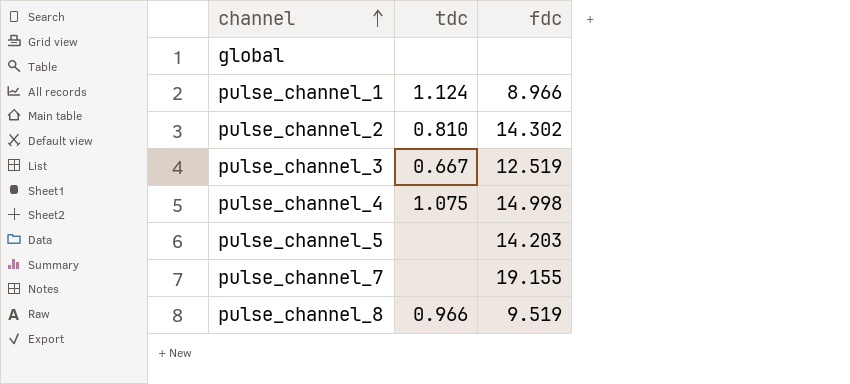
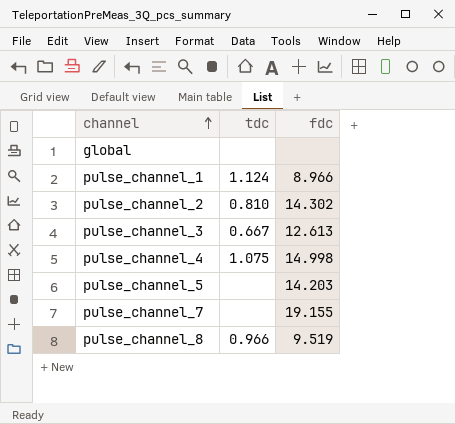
pulse_channel_3 | fdc: 12.519 -> 12.613

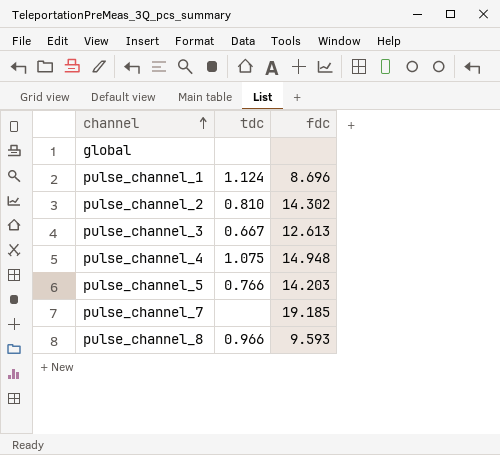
pulse_channel_1 | fdc: 8.966 -> 8.696
pulse_channel_4 | fdc: 14.998 -> 14.948
pulse_channel_5 | tdc: none -> 0.766
pulse_channel_7 | fdc: 19.155 -> 19.185
pulse_channel_8 | fdc: 9.519 -> 9.593

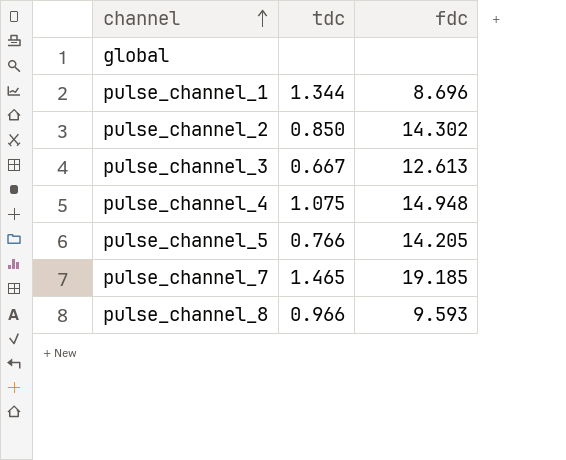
pulse_channel_1 | tdc: 1.124 -> 1.344
pulse_channel_2 | tdc: 0.810 -> 0.850
pulse_channel_5 | fdc: 14.203 -> 14.205
pulse_channel_7 | tdc: none -> 1.465

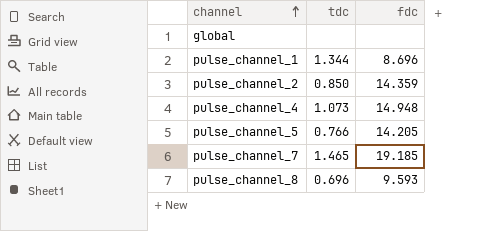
row pulse_channel_3: 0.667 | 12.613 -> none
pulse_channel_2 | fdc: 14.302 -> 14.359
pulse_channel_4 | tdc: 1.075 -> 1.073
pulse_channel_8 | tdc: 0.966 -> 0.696

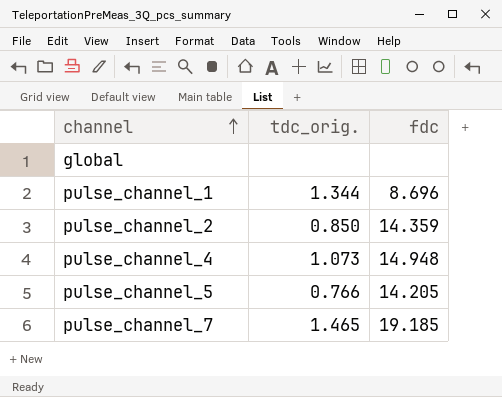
column name: tdc -> tdc_orig.
row pulse_channel_8: 0.696 | 9.593 -> none

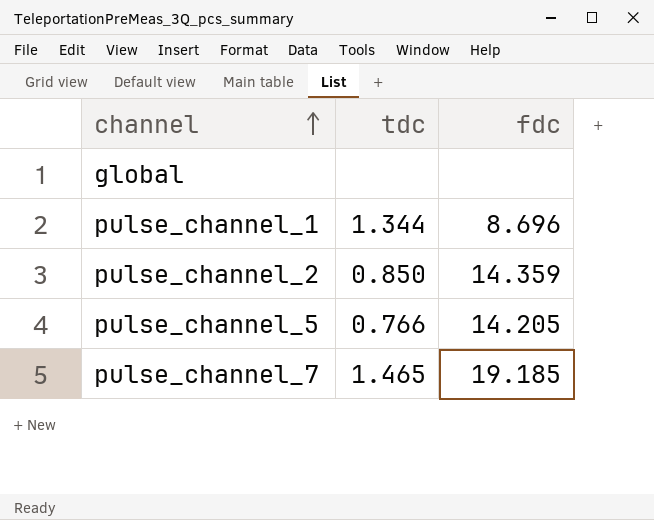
column name: tdc_orig. -> tdc
row pulse_channel_4: 1.073 | 14.948 -> none

